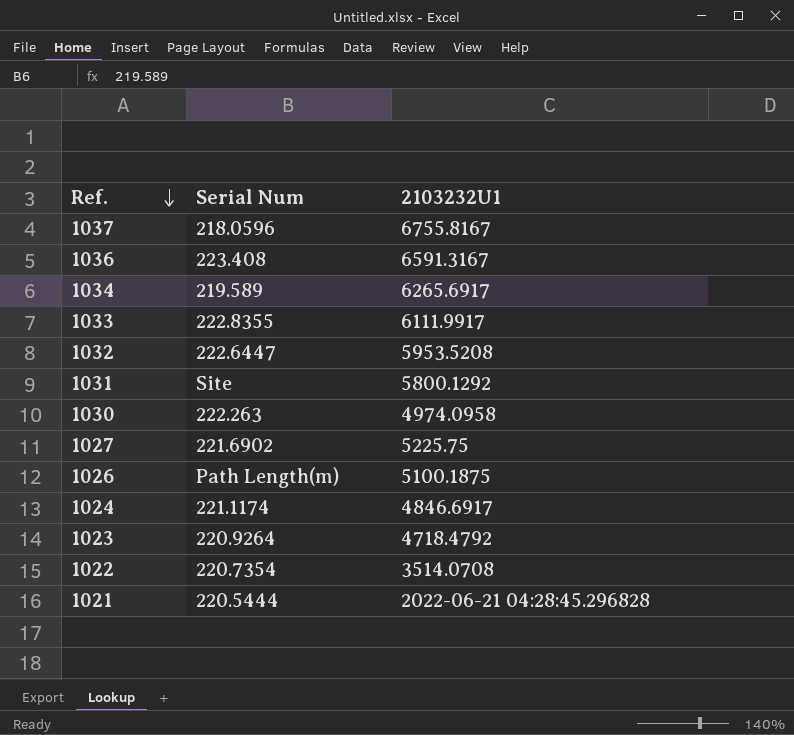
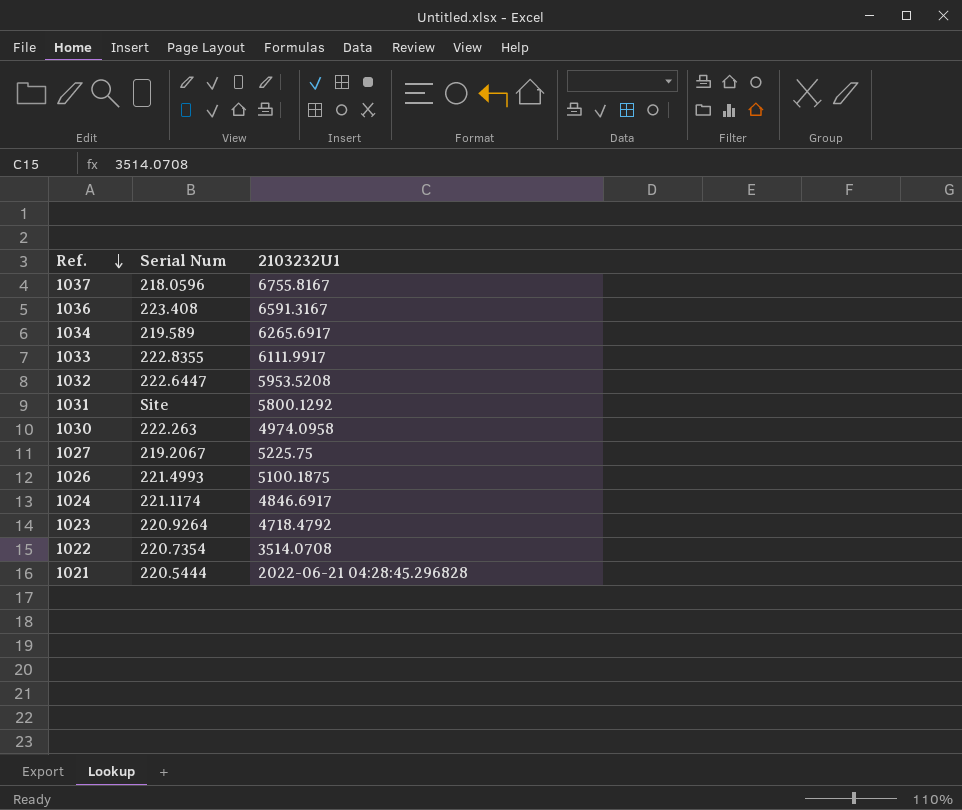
1027 | Serial Num: 221.6902 -> 219.2067
1026 | Serial Num: Path Length(m) -> 221.4993

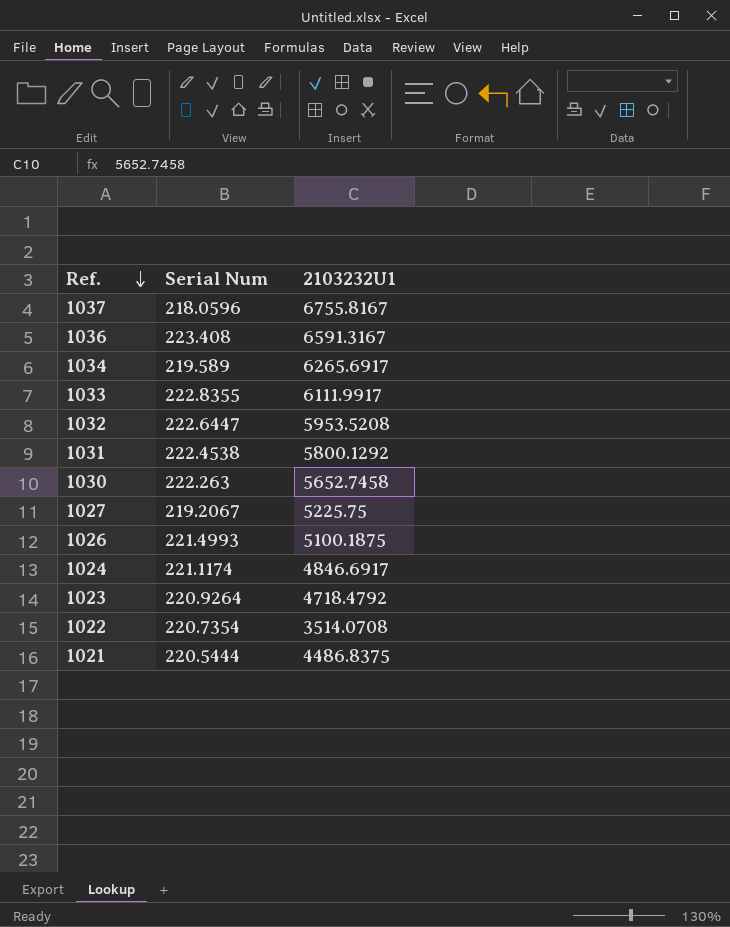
1031 | Serial Num: Site -> 222.4538
1030 | 2103232U1: 4974.0958 -> 5652.7458
1021 | 2103232U1: 2022-06-21 04:28:45.296828 -> 4486.8375

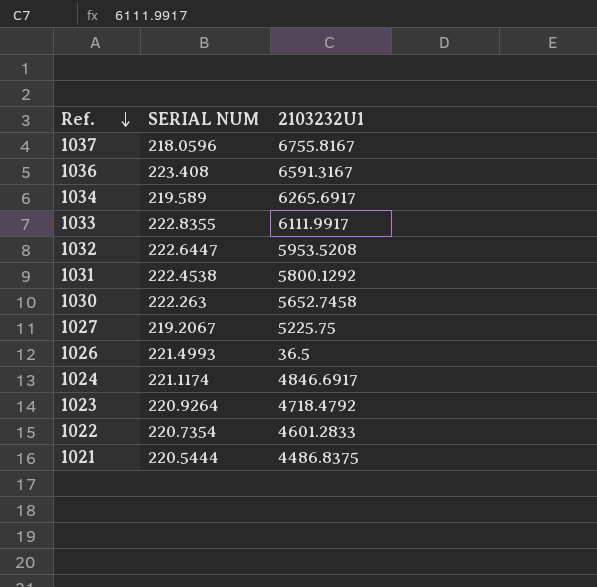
column name: Serial Num -> SERIAL NUM
1026 | 2103232U1: 5100.1875 -> 36.5
1022 | 2103232U1: 3514.0708 -> 4601.2833

